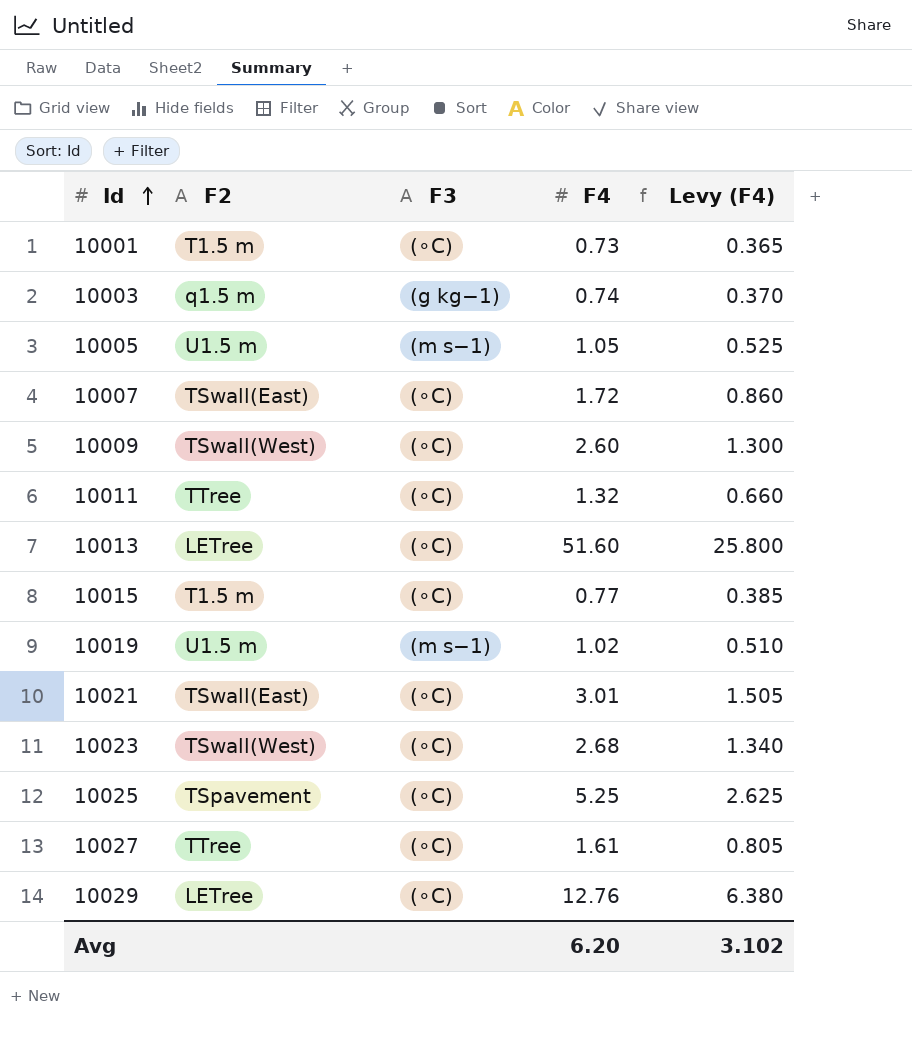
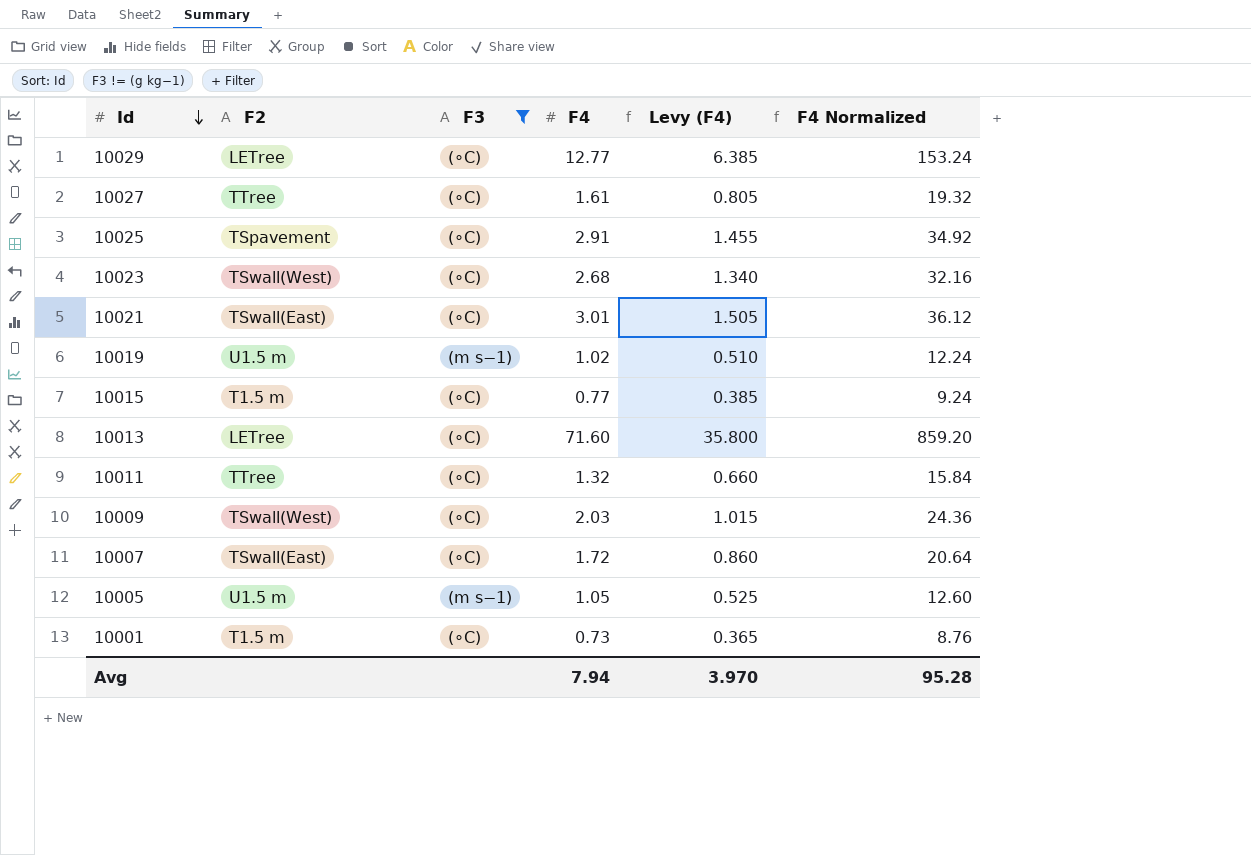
filter: none -> F3 != (g kg−1)
row order: Id ascending -> Id descending
column F4 Normalized | formula: none -> [F4] * 12
10029 | F4: 12.76 -> 12.77
10029 | Levy (F4): 6.380 -> 6.385
10025 | F4: 5.25 -> 2.91
10025 | Levy (F4): 2.625 -> 1.455
10013 | F4: 51.60 -> 71.60
10013 | Levy (F4): 25.800 -> 35.800
10009 | F4: 2.60 -> 2.03
10009 | Levy (F4): 1.300 -> 1.015
Avg | F4: 6.20 -> 7.94
Avg | Levy (F4): 3.102 -> 3.970

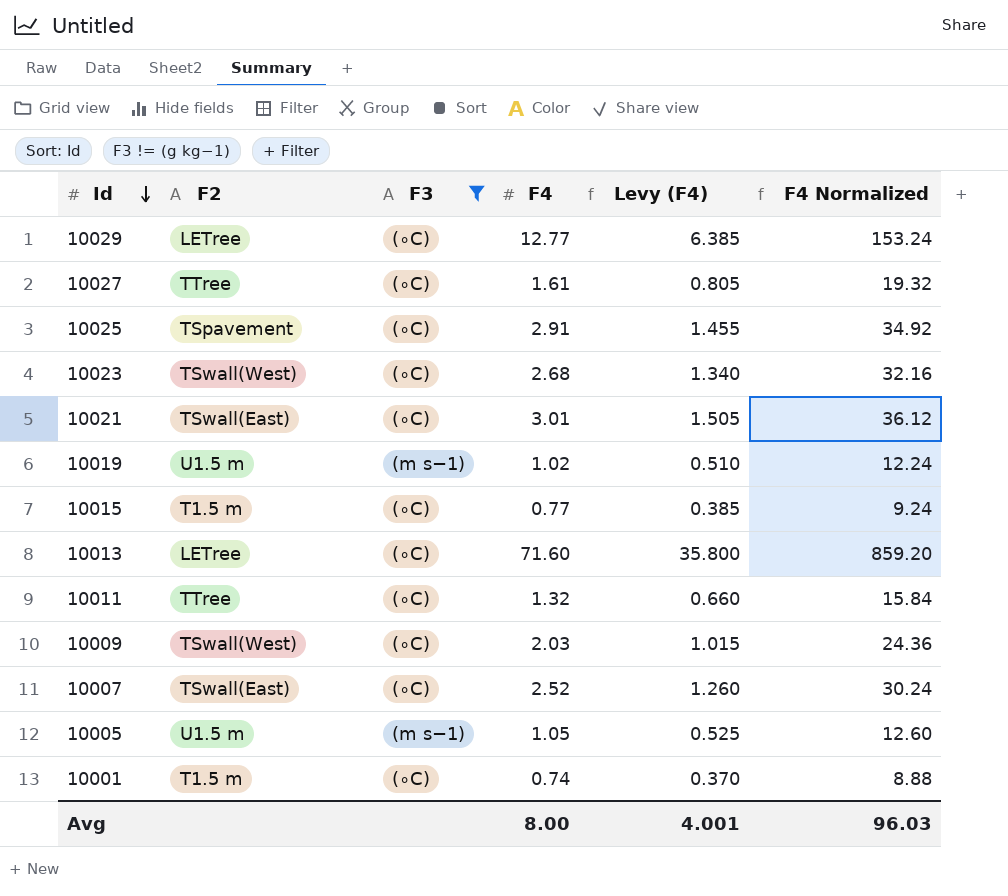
10007 | F4: 1.72 -> 2.52
10007 | Levy (F4): 0.860 -> 1.260
10007 | F4 Normalized: 20.64 -> 30.24
10001 | F4: 0.73 -> 0.74
10001 | Levy (F4): 0.365 -> 0.370
10001 | F4 Normalized: 8.76 -> 8.88
Avg | F4: 7.94 -> 8.00
Avg | Levy (F4): 3.970 -> 4.001
Avg | F4 Normalized: 95.28 -> 96.03

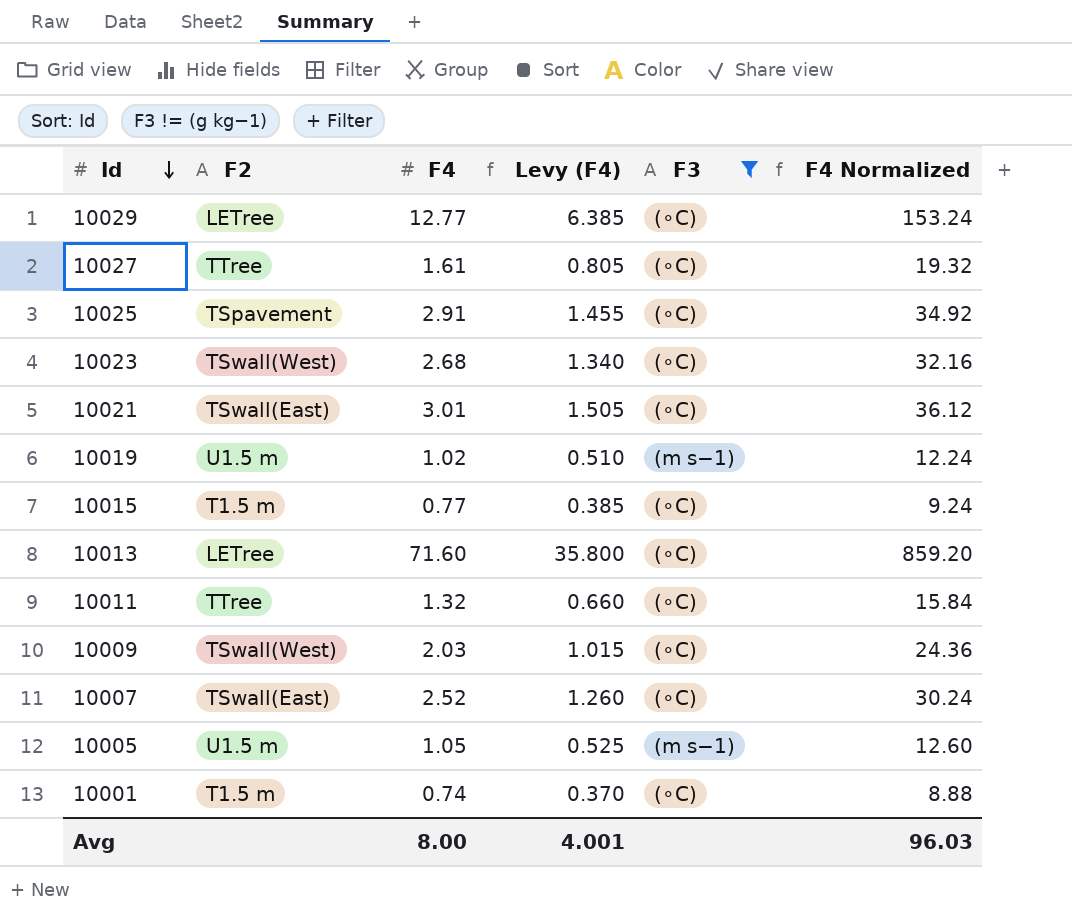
column F3 | position: 3 -> 5

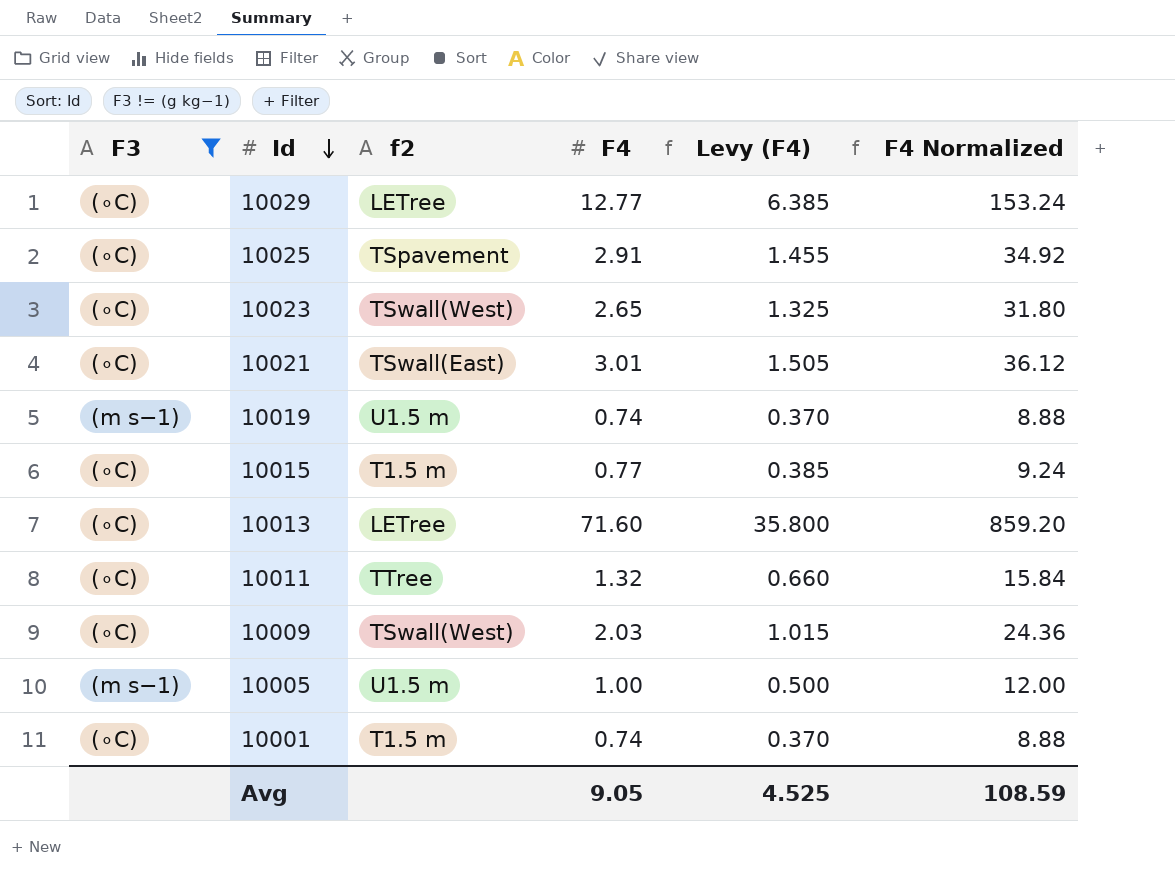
column F3 | position: 5 -> 1
column name: F2 -> f2
row 10027: TTree | 1.61 | 0.805 | (∘C) | 19.32 -> none
row 10007: TSwall(East) | 2.52 | 1.260 | (∘C) | 30.24 -> none
10023 | F4: 2.68 -> 2.65
10023 | Levy (F4): 1.340 -> 1.325
10023 | F4 Normalized: 32.16 -> 31.80
10019 | F4: 1.02 -> 0.74
10019 | Levy (F4): 0.510 -> 0.370
10019 | F4 Normalized: 12.24 -> 8.88
10005 | F4: 1.05 -> 1.00
10005 | Levy (F4): 0.525 -> 0.500
10005 | F4 Normalized: 12.60 -> 12.00
Avg | F4: 8.00 -> 9.05
Avg | Levy (F4): 4.001 -> 4.525
Avg | F4 Normalized: 96.03 -> 108.59

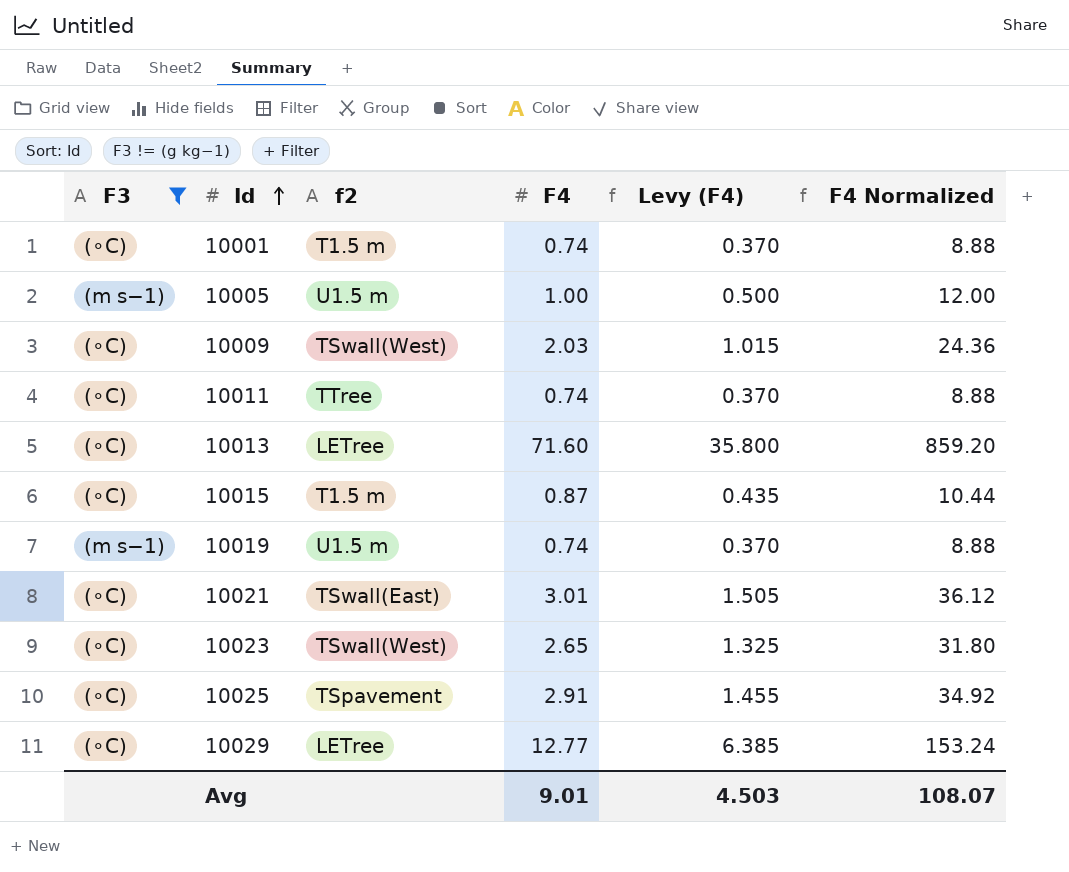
row order: Id descending -> Id ascending
10011 | F4: 1.32 -> 0.74
10011 | Levy (F4): 0.660 -> 0.370
10011 | F4 Normalized: 15.84 -> 8.88
10015 | F4: 0.77 -> 0.87
10015 | Levy (F4): 0.385 -> 0.435
10015 | F4 Normalized: 9.24 -> 10.44
Avg | F4: 9.05 -> 9.01
Avg | Levy (F4): 4.525 -> 4.503
Avg | F4 Normalized: 108.59 -> 108.07

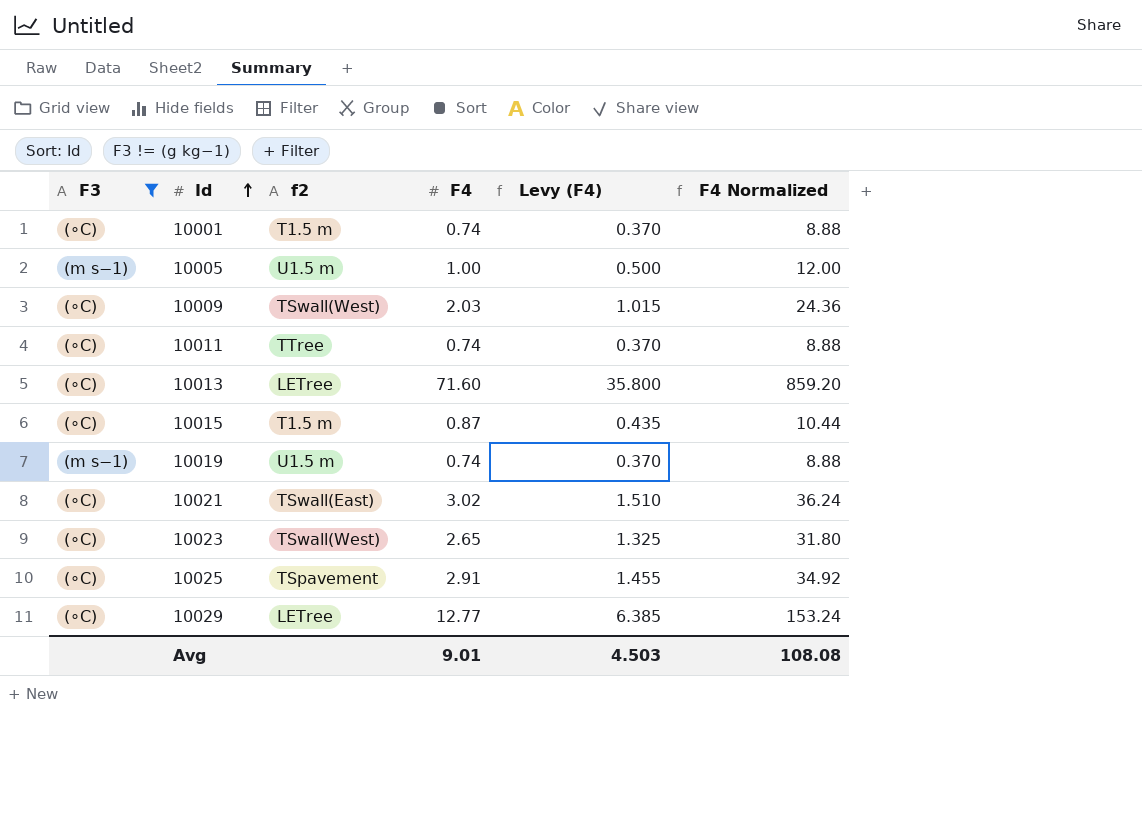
10021 | F4: 3.01 -> 3.02
10021 | Levy (F4): 1.505 -> 1.510
10021 | F4 Normalized: 36.12 -> 36.24
Avg | F4 Normalized: 108.07 -> 108.08

